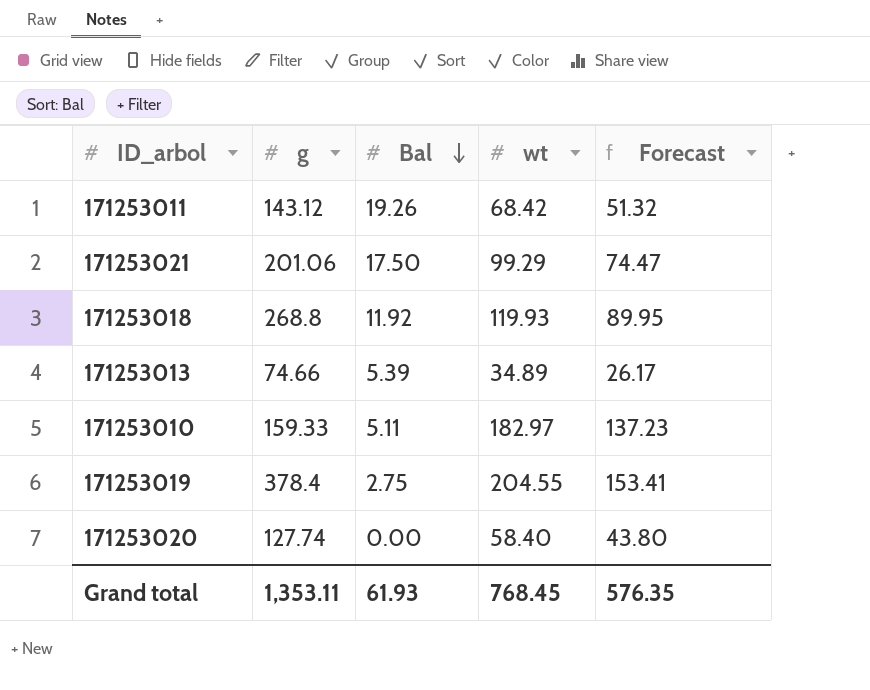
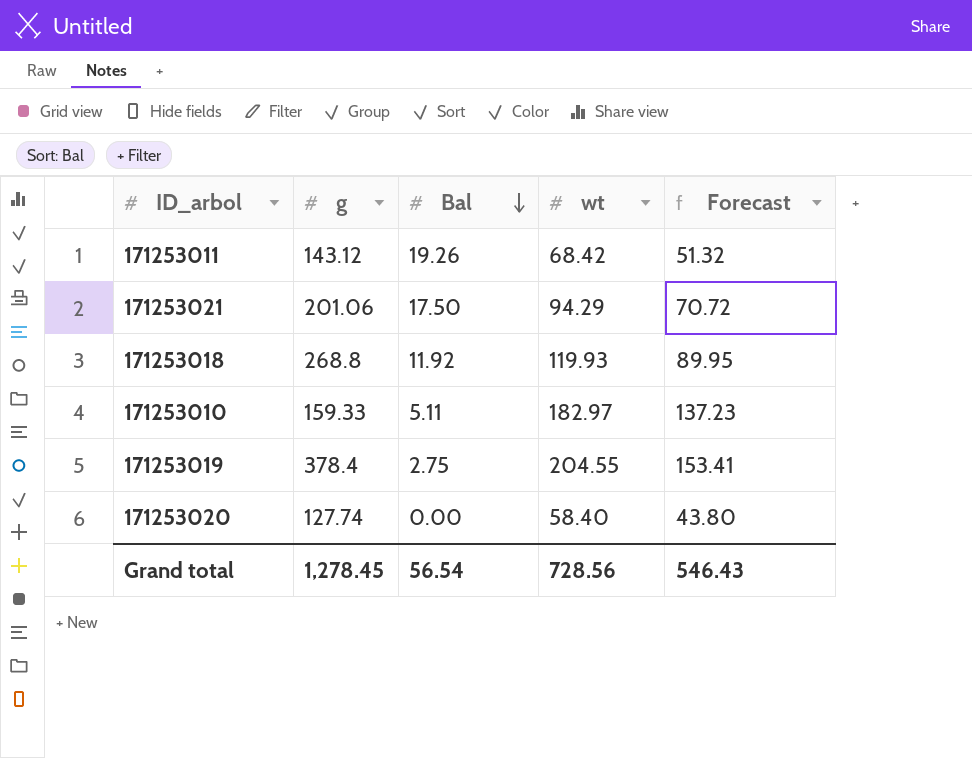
row 171253013: 74.66 | 5.39 | 34.89 | 26.17 -> none
171253021 | wt: 99.29 -> 94.29
171253021 | Forecast: 74.47 -> 70.72
Grand total | g: 1,353.11 -> 1,278.45
Grand total | Bal: 61.93 -> 56.54
Grand total | wt: 768.45 -> 728.56
Grand total | Forecast: 576.35 -> 546.43

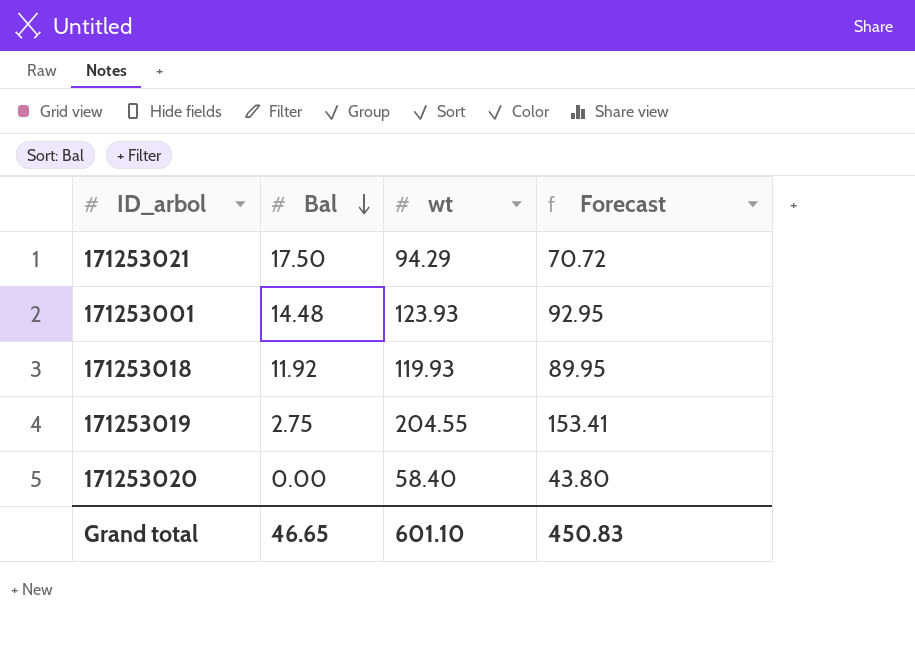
column g | position: 2 -> none
row 171253011: 143.12 | 19.26 | 68.42 | 51.32 -> none
row 171253010: 159.33 | 5.11 | 182.97 | 137.23 -> none
row 171253001: none -> 14.48 | 123.93 | 92.95
Grand total | Bal: 56.54 -> 46.65
Grand total | wt: 728.56 -> 601.10
Grand total | Forecast: 546.43 -> 450.83

